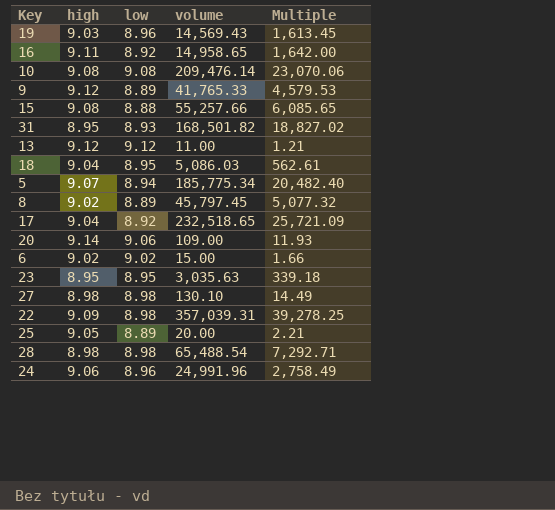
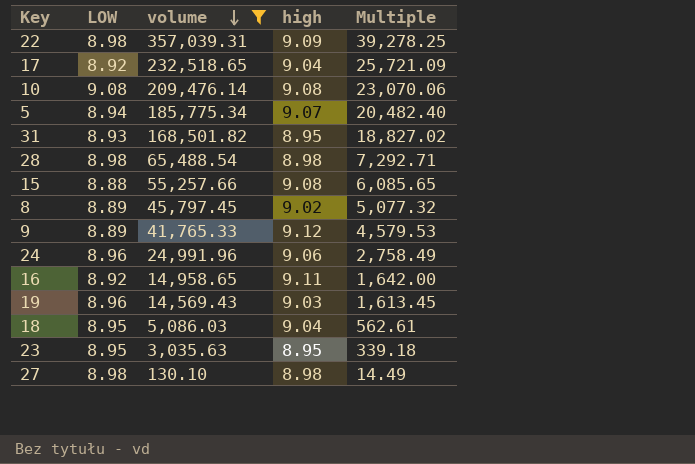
filter: none -> volume >= 130.10
row order: none -> volume descending
column name: low -> LOW
column high | position: 2 -> 4

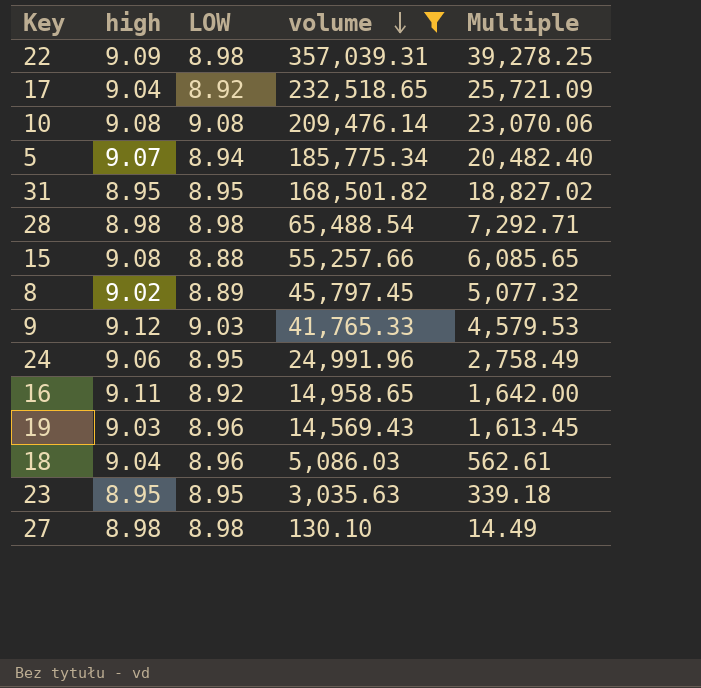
column high | position: 4 -> 2
31 | LOW: 8.93 -> 8.95
9 | LOW: 8.89 -> 9.03
24 | LOW: 8.96 -> 8.95
18 | LOW: 8.95 -> 8.96

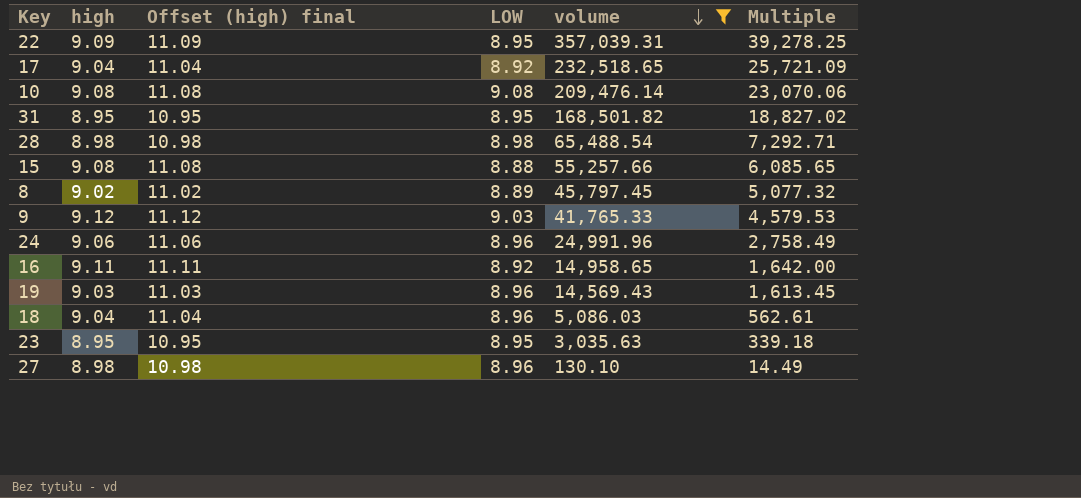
column Offset (high) final | formula: none -> [high] + 2
row 5: 9.07 | 8.94 | 185,775.34 | 20,482.40 -> none
22 | LOW: 8.98 -> 8.95
24 | LOW: 8.95 -> 8.96
27 | LOW: 8.98 -> 8.96

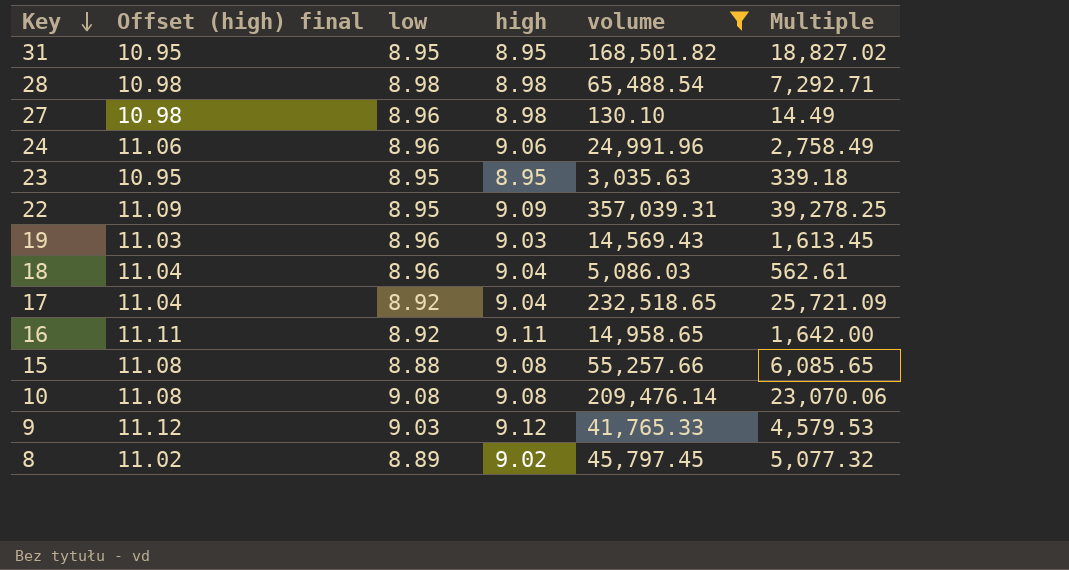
row order: volume descending -> Key descending
column name: LOW -> low
column high | position: 2 -> 4

